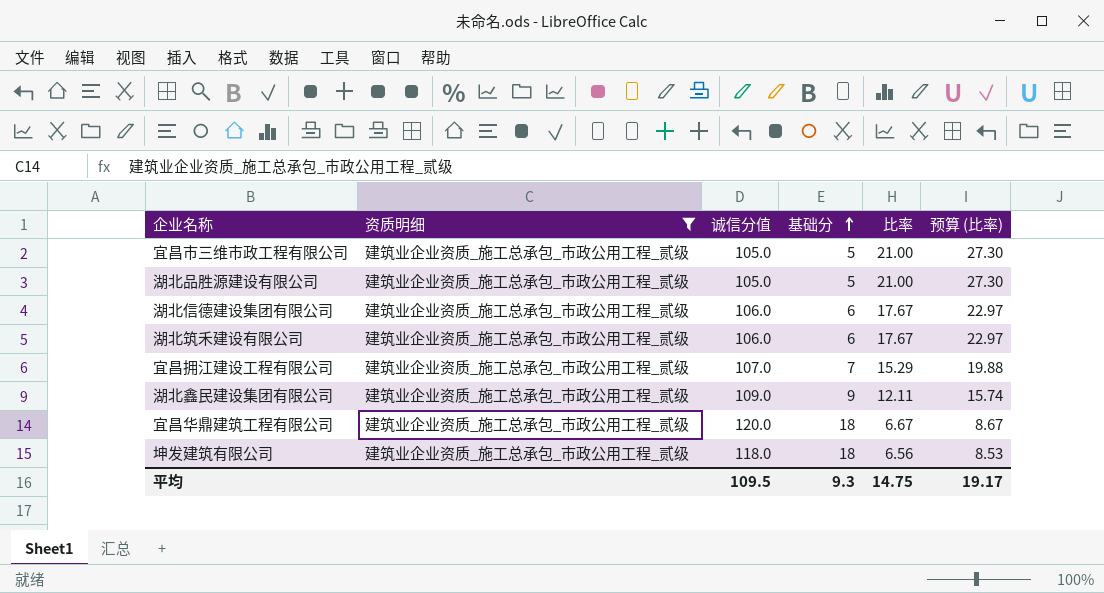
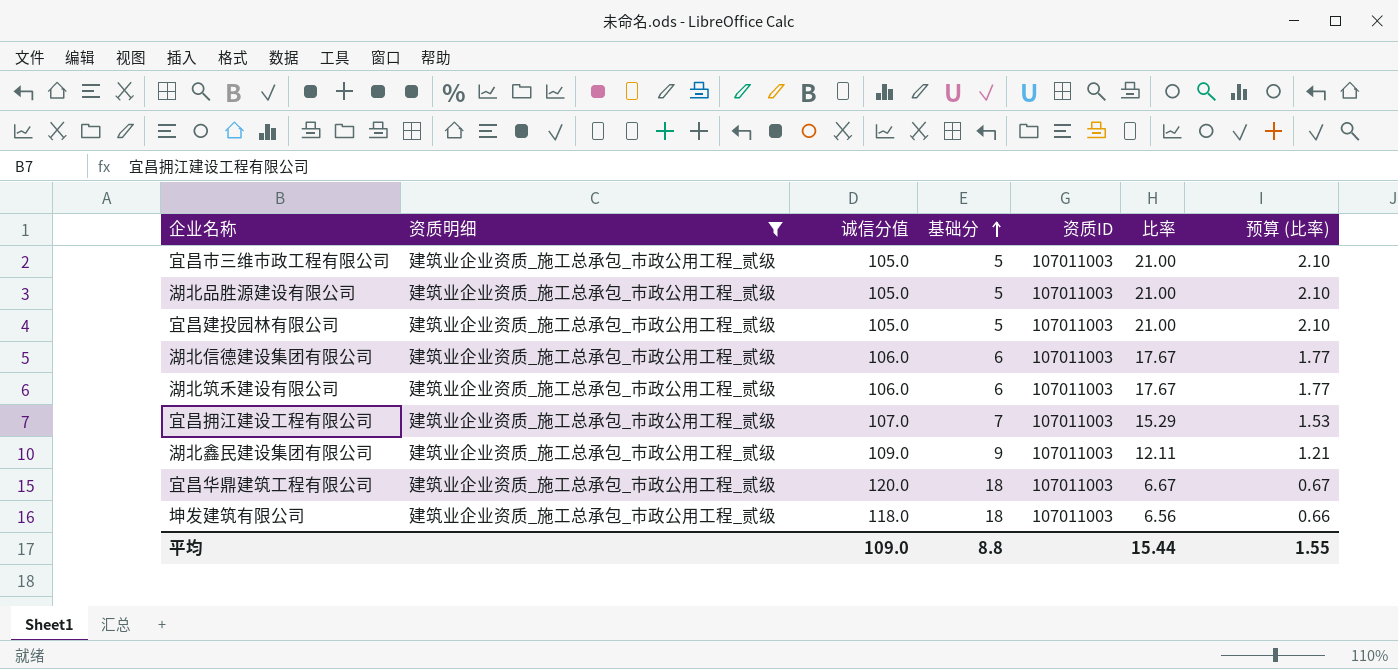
column 资质ID | position: none -> 5
column 预算 (比率) | formula: [比率] * 1.3 -> [比率] * 0.1
row 宜昌建投园林有限公司: none -> 建筑业企业资质_施工总承包_市政公用工程_贰级 | 105.0 | 5 | 107011003 | 21.00 | 2.10
平均 | 诚信分值: 109.5 -> 109.0
平均 | 基础分: 9.3 -> 8.8
平均 | 比率: 14.75 -> 15.44
平均 | 预算 (比率): 19.17 -> 1.55

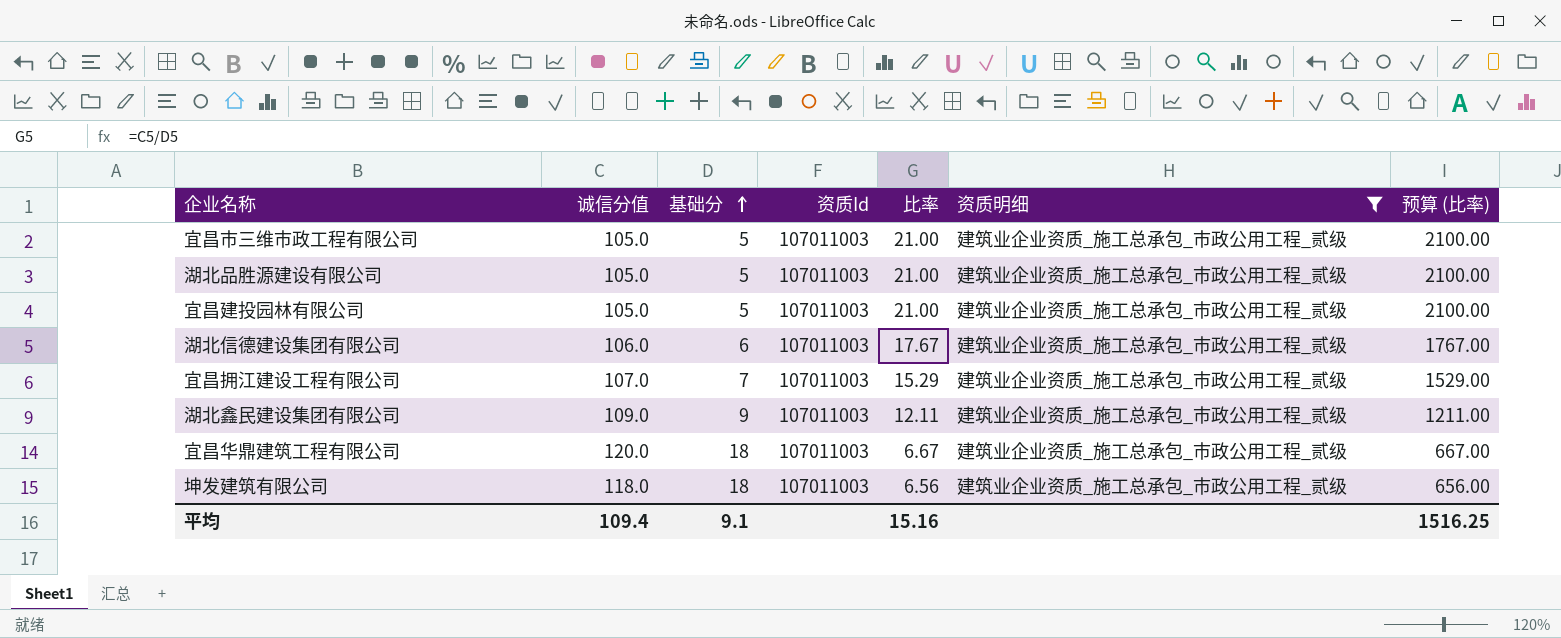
column name: 资质ID -> 资质Id
column 资质明细 | position: 2 -> 6
column 预算 (比率) | formula: [比率] * 0.1 -> [比率] * 100
row 湖北筑禾建设有限公司: 建筑业企业资质_施工总承包_市政公用工程_贰级 | 106.0 | 6 | 107011003 | 17.67 | 1.77 -> none
平均 | 诚信分值: 109.0 -> 109.4
平均 | 基础分: 8.8 -> 9.1
平均 | 比率: 15.44 -> 15.16
平均 | 预算 (比率): 1.55 -> 1516.25

